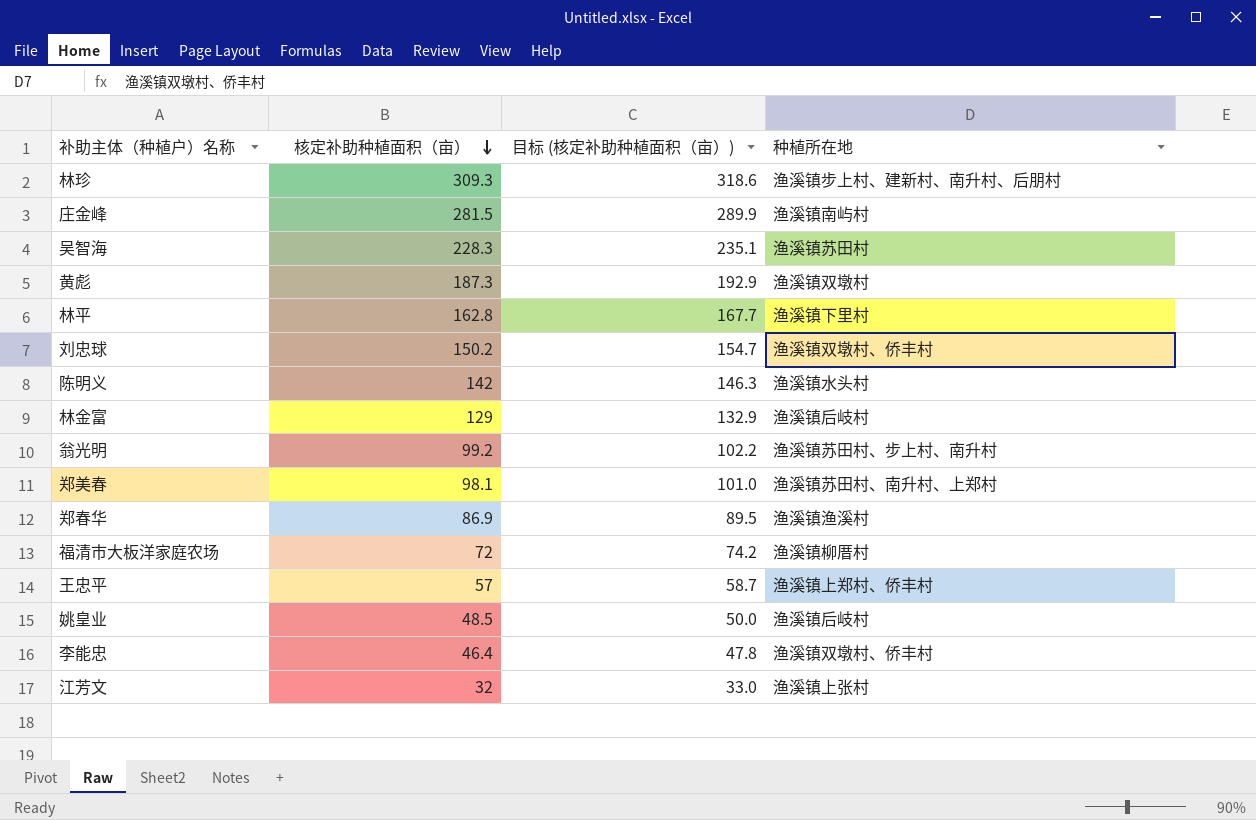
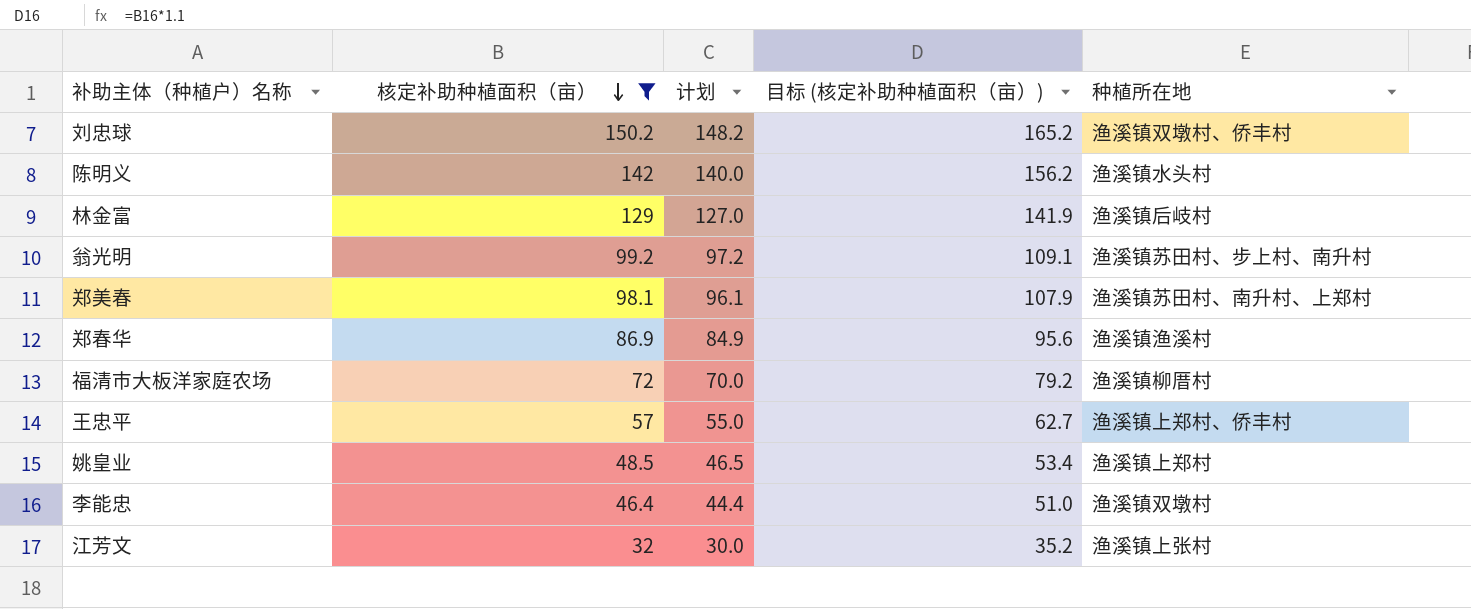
filter: none -> 核定补助种植面积（亩） <= 150.2
column 计划 | formula: none -> [核定补助种植面积（亩）] - 2
column 目标 (核定补助种植面积（亩）) | formula: [核定补助种植面积（亩）] * 1.03 -> [核定补助种植面积（亩）] * 1.1
姚皇业 | 种植所在地: 渔溪镇后岐村 -> 渔溪镇上郑村
李能忠 | 种植所在地: 渔溪镇双墩村、侨丰村 -> 渔溪镇双墩村

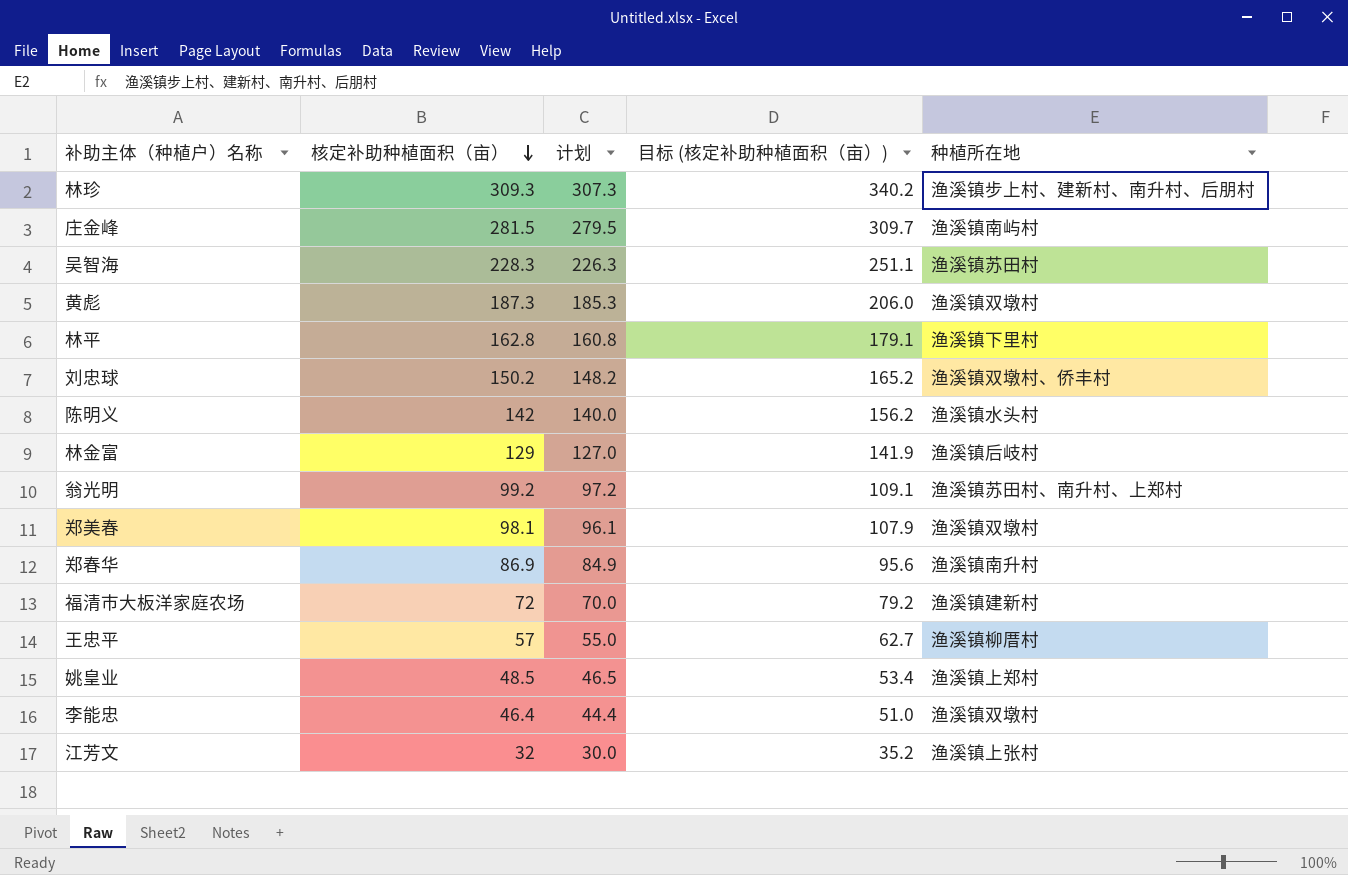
filter: 核定补助种植面积（亩） <= 150.2 -> none
翁光明 | 种植所在地: 渔溪镇苏田村、步上村、南升村 -> 渔溪镇苏田村、南升村、上郑村
郑美春 | 种植所在地: 渔溪镇苏田村、南升村、上郑村 -> 渔溪镇双墩村
郑春华 | 种植所在地: 渔溪镇渔溪村 -> 渔溪镇南升村
福清市大板洋家庭农场 | 种植所在地: 渔溪镇柳厝村 -> 渔溪镇建新村
王忠平 | 种植所在地: 渔溪镇上郑村、侨丰村 -> 渔溪镇柳厝村

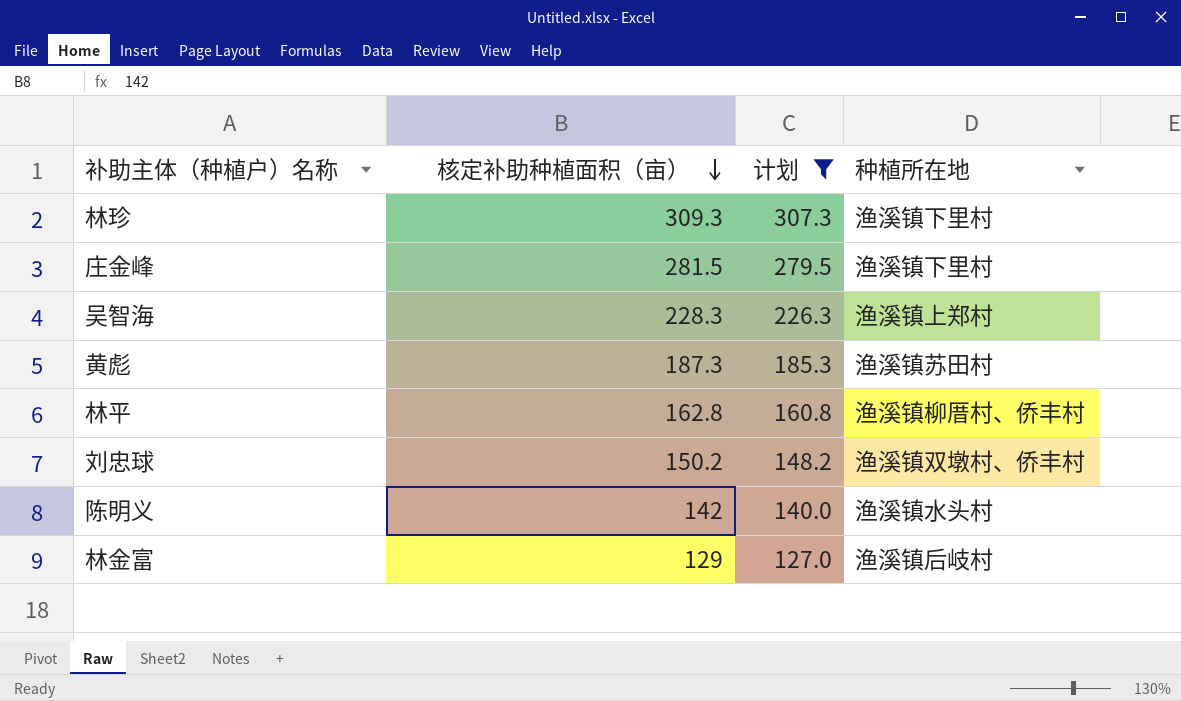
filter: none -> 计划 >= 127.0
column 目标 (核定补助种植面积（亩）) | formula: [核定补助种植面积（亩）] * 1.1 -> none
林珍 | 种植所在地: 渔溪镇步上村、建新村、南升村、后朋村 -> 渔溪镇下里村
庄金峰 | 种植所在地: 渔溪镇南屿村 -> 渔溪镇下里村
吴智海 | 种植所在地: 渔溪镇苏田村 -> 渔溪镇上郑村
黄彪 | 种植所在地: 渔溪镇双墩村 -> 渔溪镇苏田村
林平 | 种植所在地: 渔溪镇下里村 -> 渔溪镇柳厝村、侨丰村

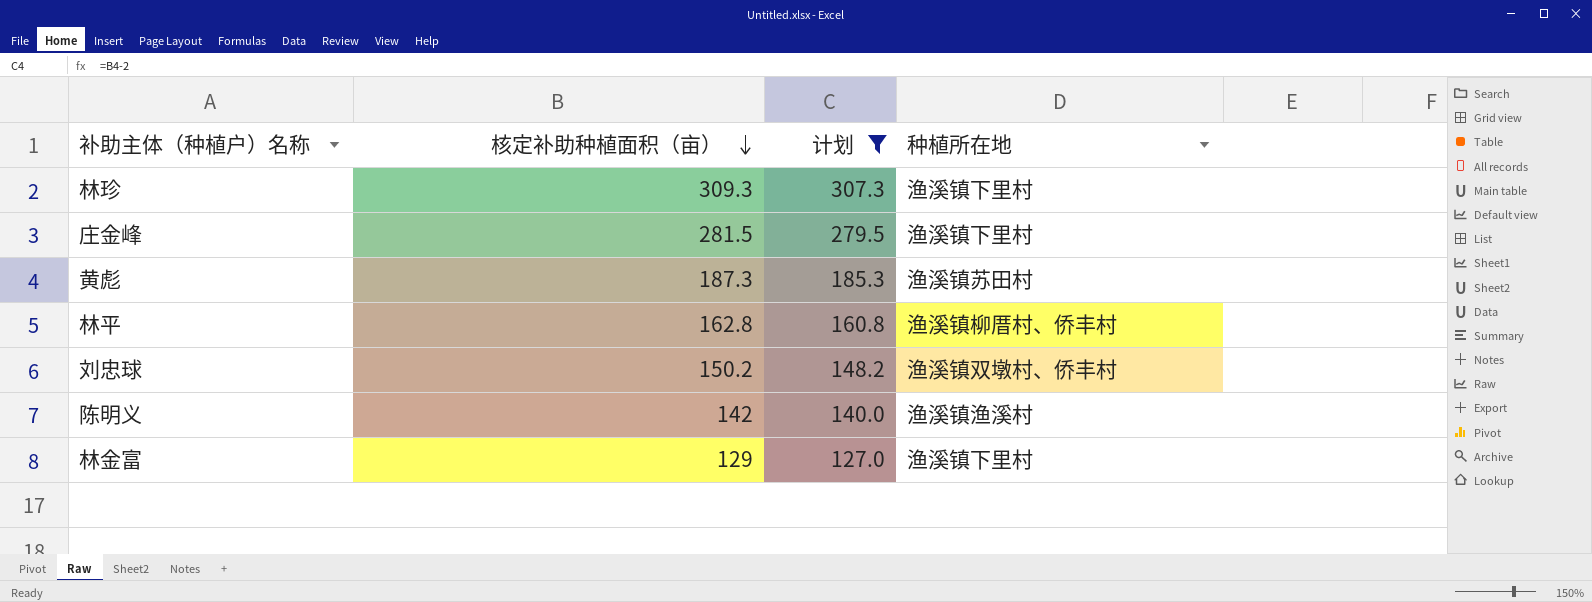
row 吴智海: 228.3 | 226.3 | 渔溪镇上郑村 -> none
陈明义 | 种植所在地: 渔溪镇水头村 -> 渔溪镇渔溪村
林金富 | 种植所在地: 渔溪镇后岐村 -> 渔溪镇下里村

